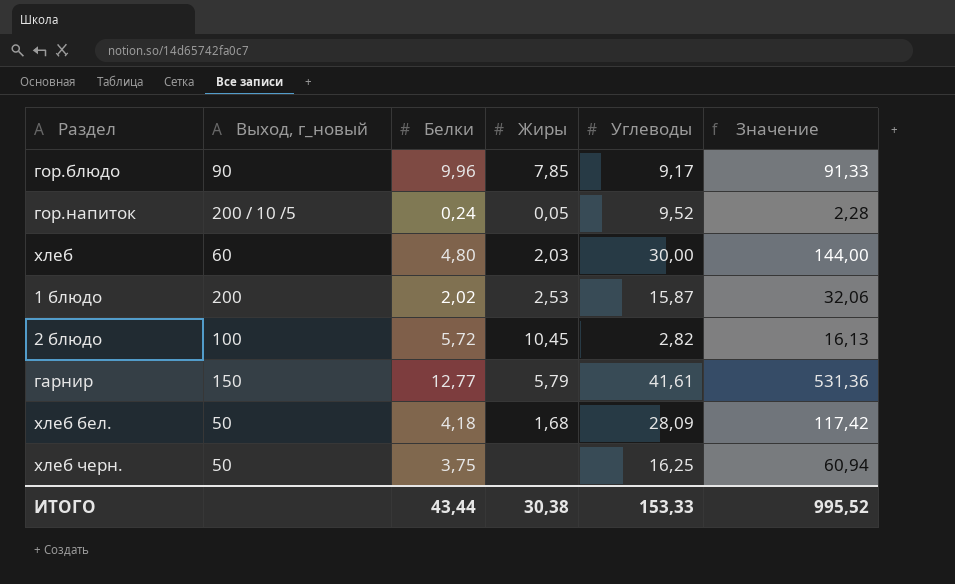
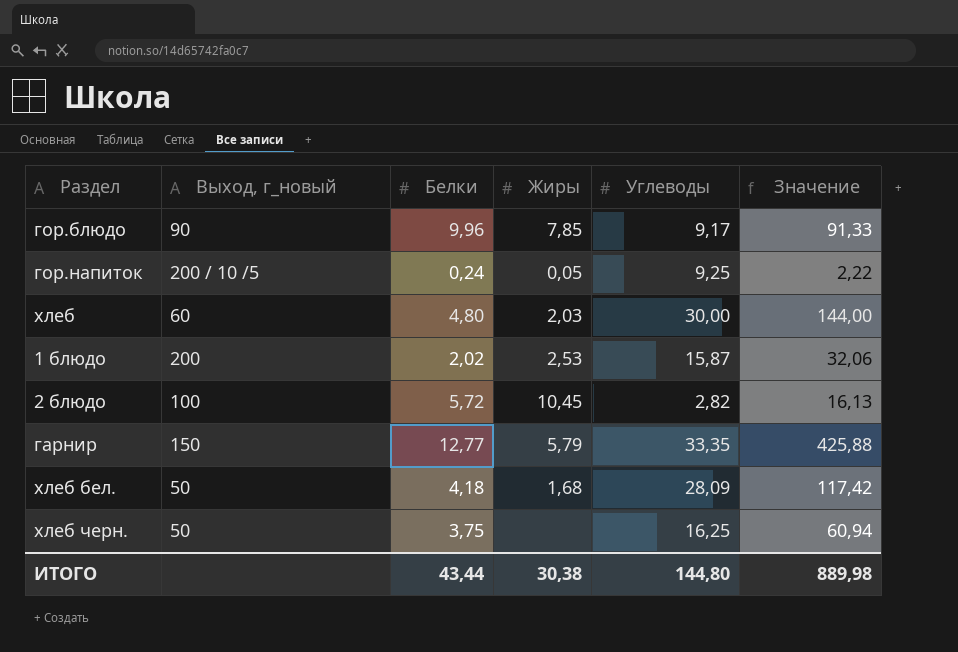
гор.напиток | Углеводы: 9,52 -> 9,25
гор.напиток | Значение: 2,28 -> 2,22
гарнир | Углеводы: 41,61 -> 33,35
гарнир | Значение: 531,36 -> 425,88
ИТОГО | Углеводы: 153,33 -> 144,80
ИТОГО | Значение: 995,52 -> 889,98

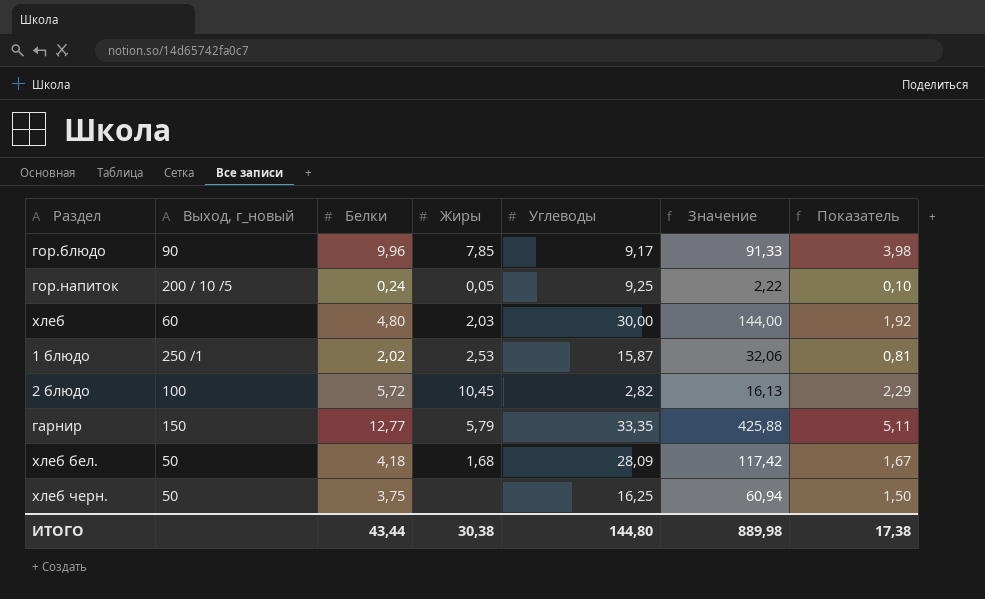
column Показатель | formula: none -> [Белки] * 0,4
1 блюдо | Выход, г_новый: 200 -> 250 /1

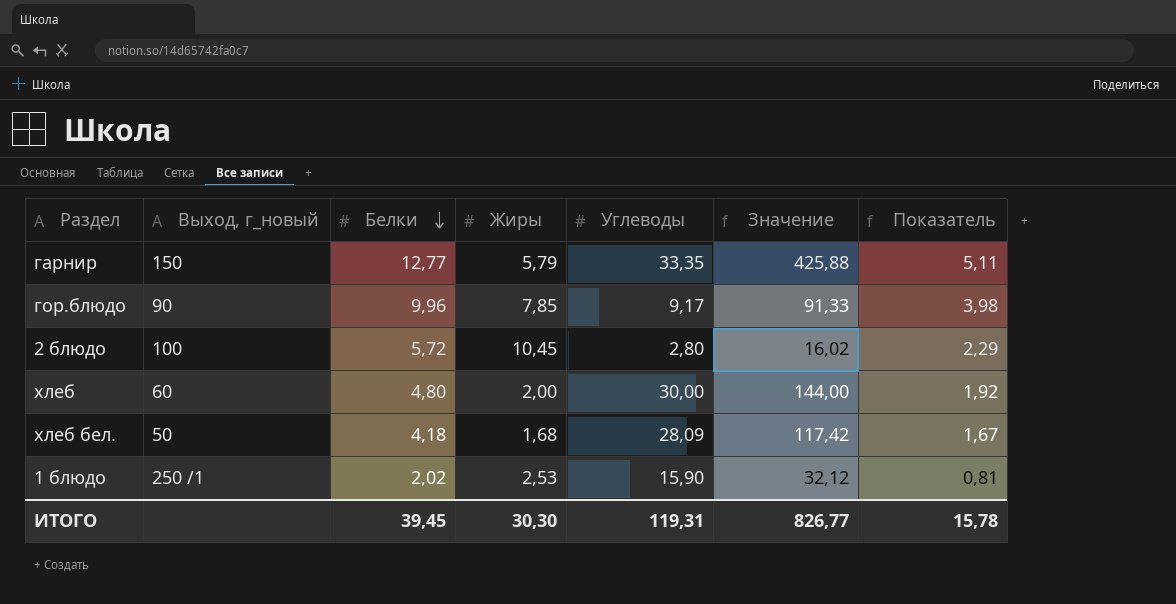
row order: none -> Белки descending
row гор.напиток: 200 / 10 /5 | 0,24 | 0,05 | 9,25 | 2,22 | 0,10 -> none
row хлеб черн.: 50 | 3,75 | none | 16,25 | 60,94 | 1,50 -> none
2 блюдо | Углеводы: 2,82 -> 2,80
2 блюдо | Значение: 16,13 -> 16,02
хлеб | Жиры: 2,03 -> 2,00
1 блюдо | Углеводы: 15,87 -> 15,90
1 блюдо | Значение: 32,06 -> 32,12
ИТОГО | Белки: 43,44 -> 39,45
ИТОГО | Жиры: 30,38 -> 30,30
ИТОГО | Углеводы: 144,80 -> 119,31
ИТОГО | Значение: 889,98 -> 826,77
ИТОГО | Показатель: 17,38 -> 15,78

